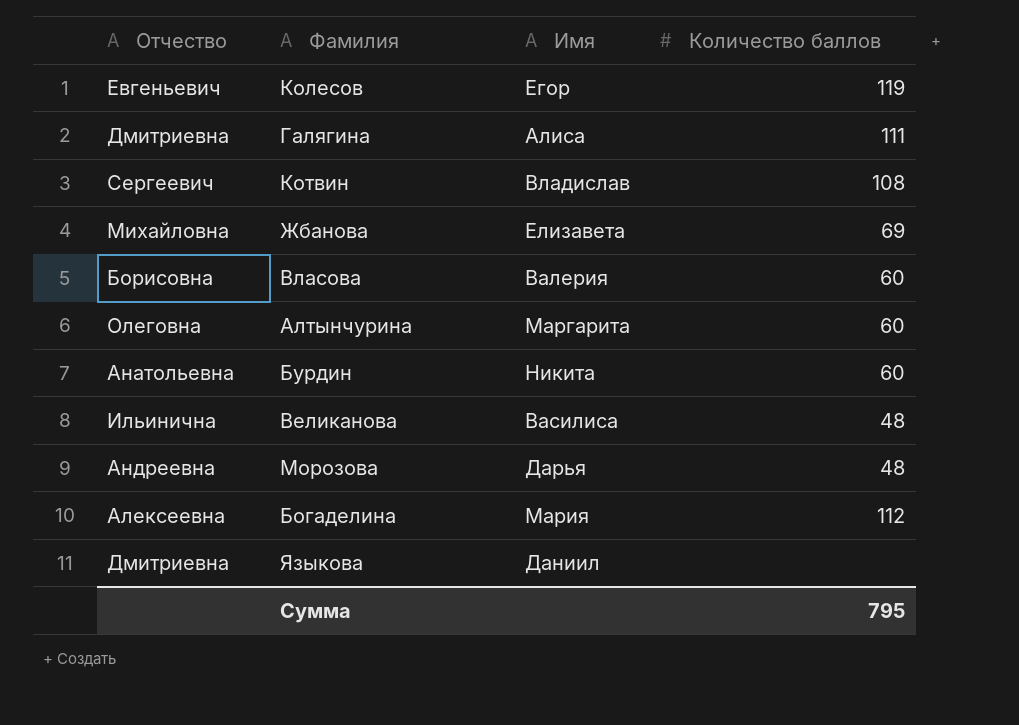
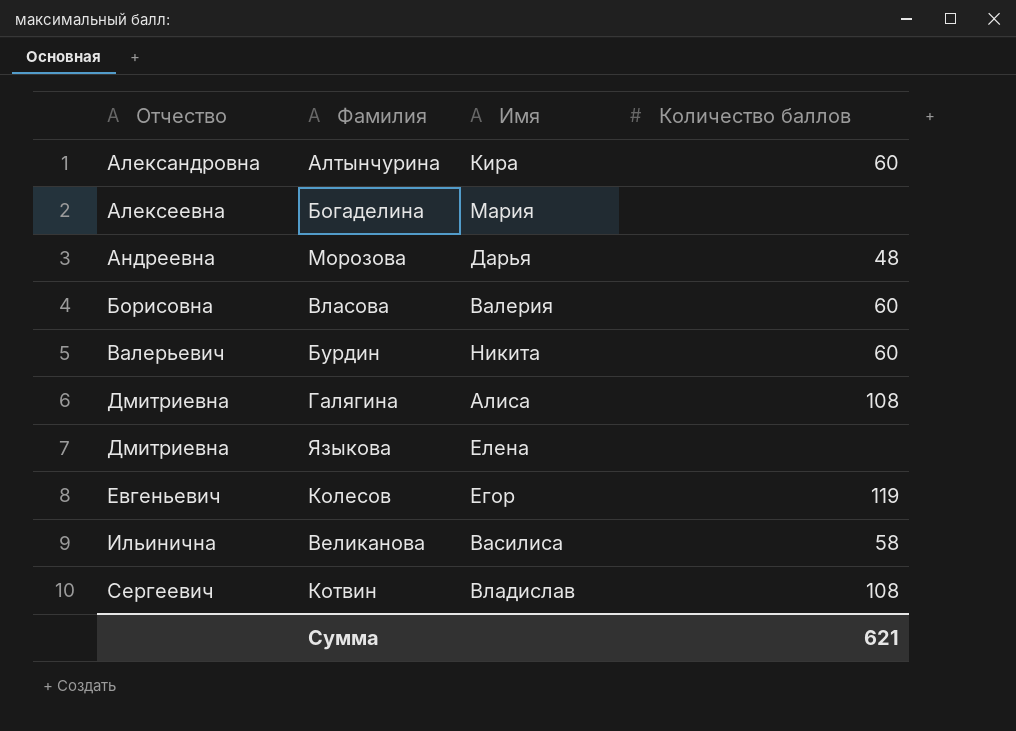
row order: none -> Отчество ascending
row Жбанова: Михайловна | Елизавета | 69 -> none
Алтынчурина | Отчество: Олеговна -> Александровна
Алтынчурина | Имя: Маргарита -> Кира
Богаделина | Количество баллов: 112 -> none
Бурдин | Отчество: Анатольевна -> Валерьевич
Галягина | Количество баллов: 111 -> 108
Языкова | Имя: Даниил -> Елена
Великанова | Количество баллов: 48 -> 58
Сумма | Количество баллов: 795 -> 621

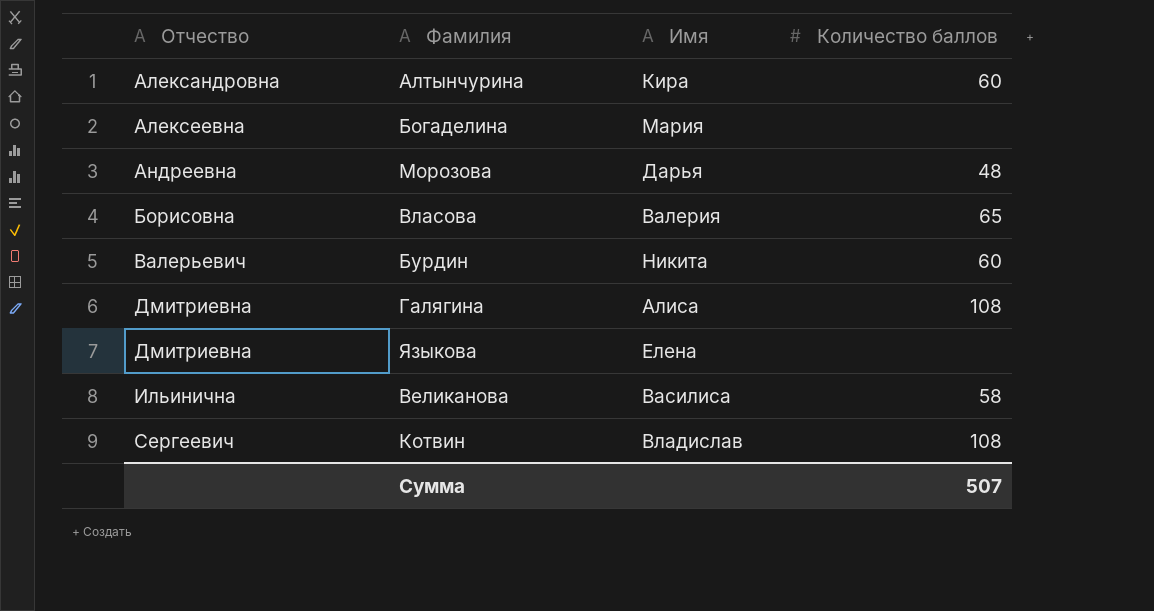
row Колесов: Евгеньевич | Егор | 119 -> none
Власова | Количество баллов: 60 -> 65
Сумма | Количество баллов: 621 -> 507

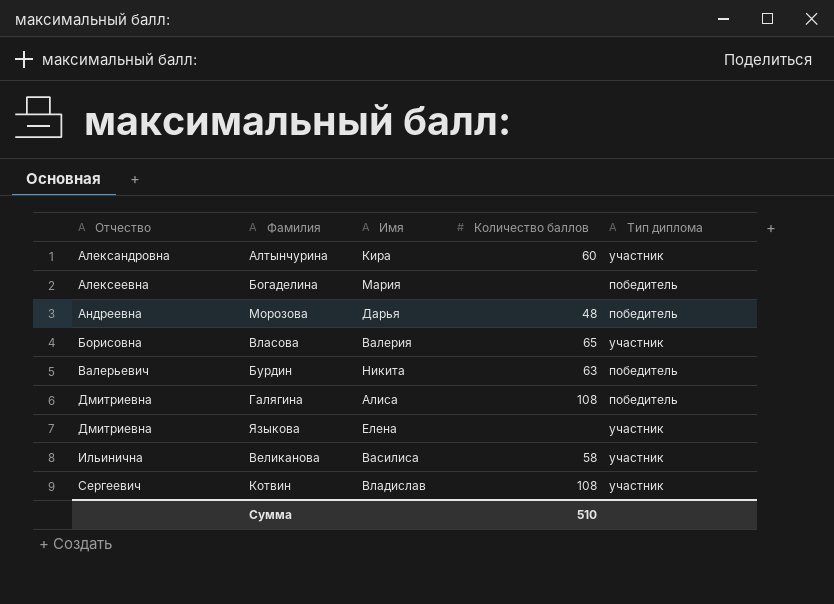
column Тип диплома | position: none -> 5
Бурдин | Количество баллов: 60 -> 63
Сумма | Количество баллов: 507 -> 510

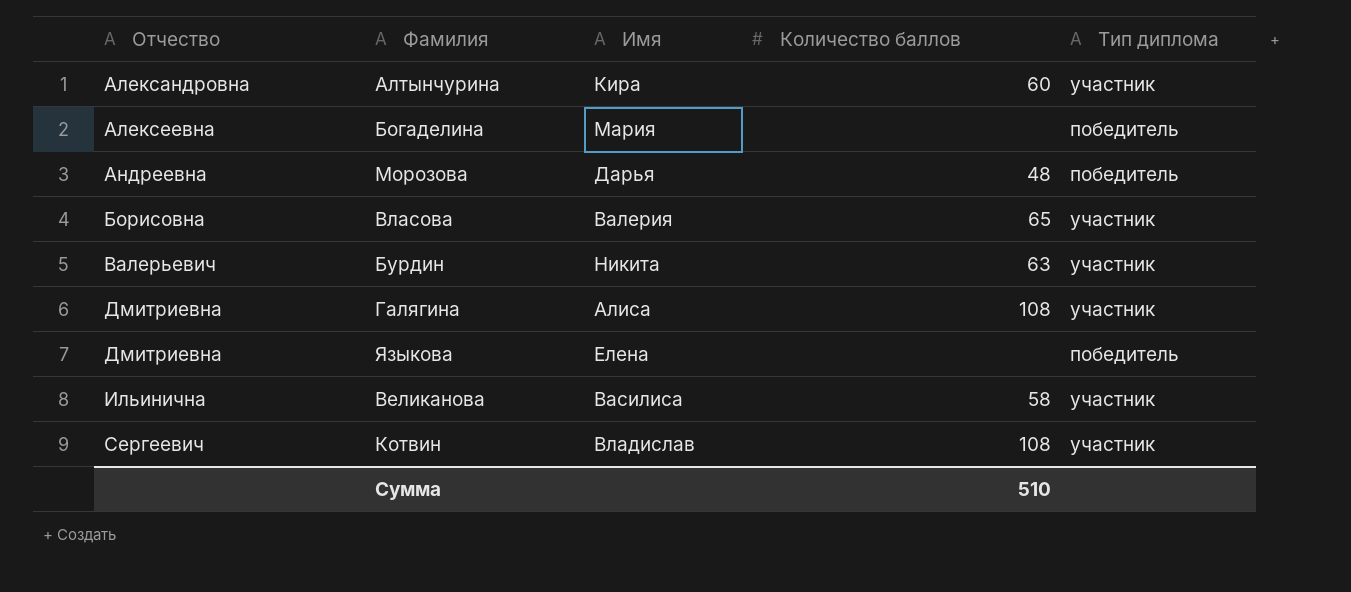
Бурдин | Тип диплома: победитель -> участник
Галягина | Тип диплома: победитель -> участник
Языкова | Тип диплома: участник -> победитель

